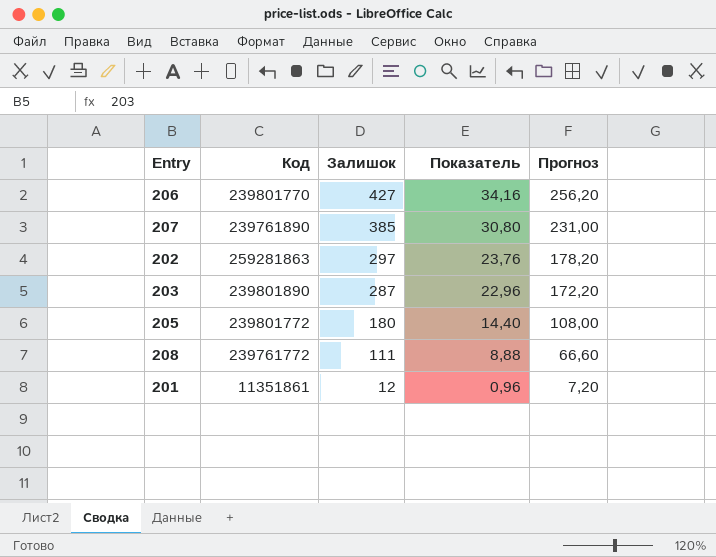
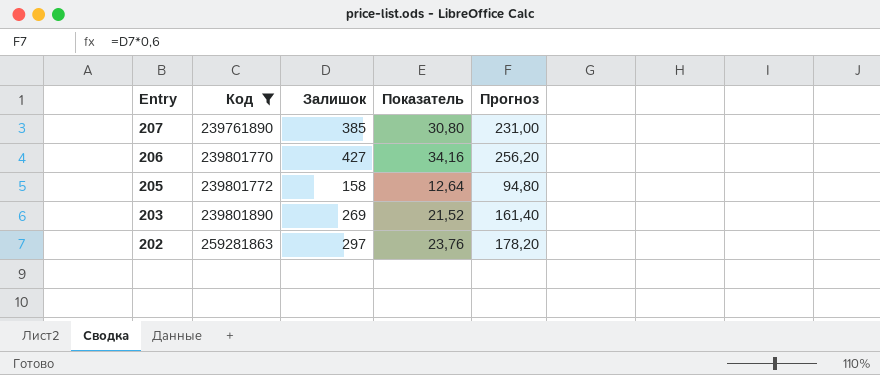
filter: none -> Код >= 239761890
row order: Залишок descending -> Entry descending
205 | Залишок: 180 -> 158
205 | Показатель: 14,40 -> 12,64
205 | Прогноз: 108,00 -> 94,80
203 | Залишок: 287 -> 269
203 | Показатель: 22,96 -> 21,52
203 | Прогноз: 172,20 -> 161,40

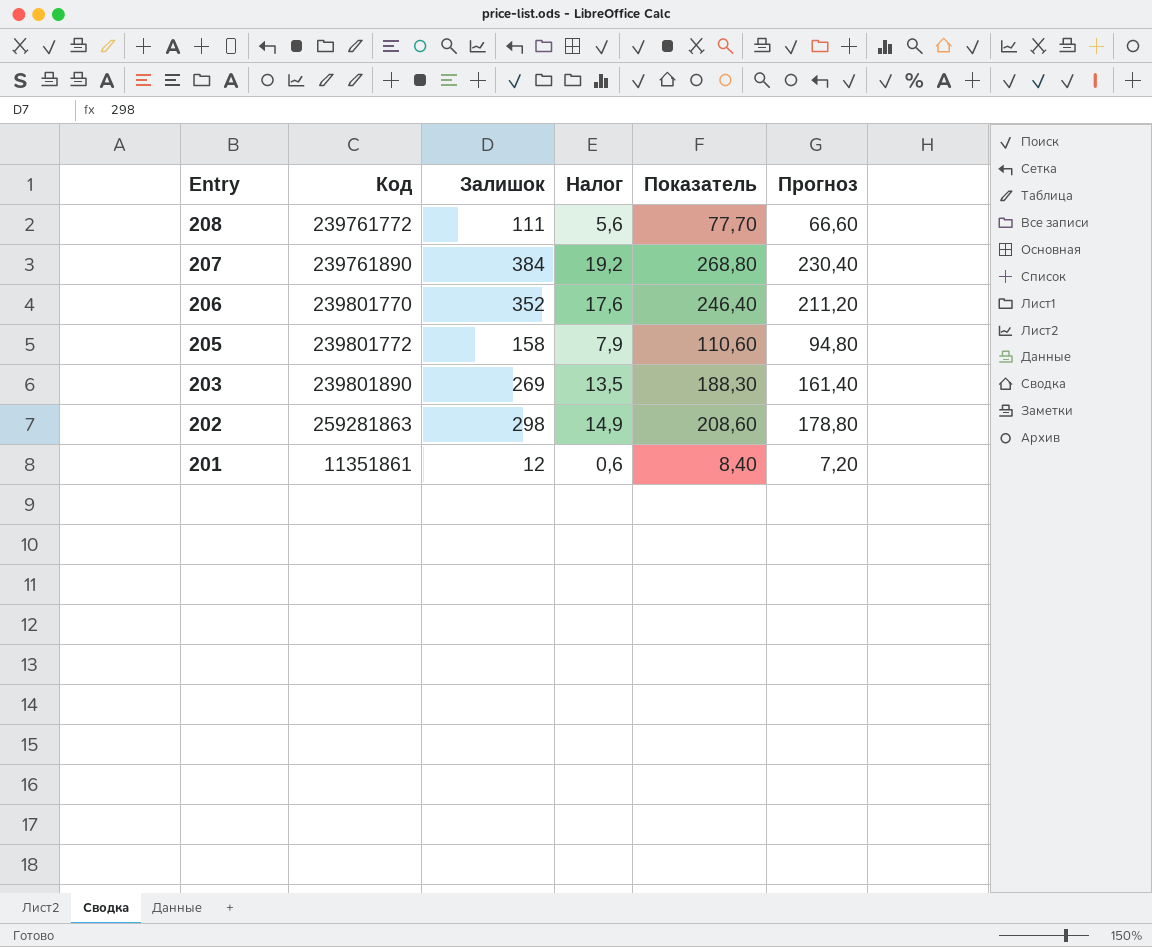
filter: Код >= 239761890 -> none
column Налог | formula: none -> [Залишок] * 0,05
column Показатель | formula: [Залишок] * 0,08 -> [Залишок] * 0,7
207 | Залишок: 385 -> 384
207 | Прогноз: 231,00 -> 230,40
206 | Залишок: 427 -> 352
206 | Прогноз: 256,20 -> 211,20
202 | Залишок: 297 -> 298
202 | Прогноз: 178,20 -> 178,80

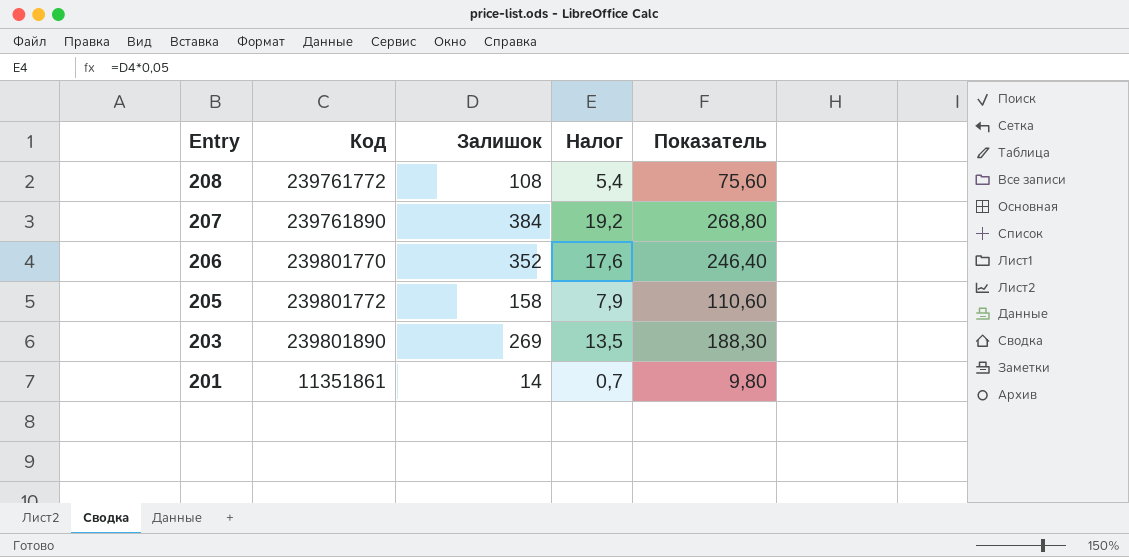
column Прогноз | formula: [Залишок] * 0,6 -> none
row 202: 259281863 | 298 | 14,9 | 208,60 | 178,80 -> none
208 | Залишок: 111 -> 108
208 | Налог: 5,6 -> 5,4
208 | Показатель: 77,70 -> 75,60
201 | Залишок: 12 -> 14
201 | Налог: 0,6 -> 0,7
201 | Показатель: 8,40 -> 9,80

